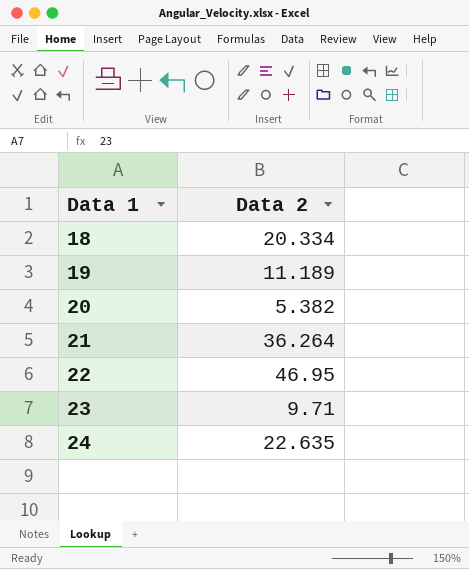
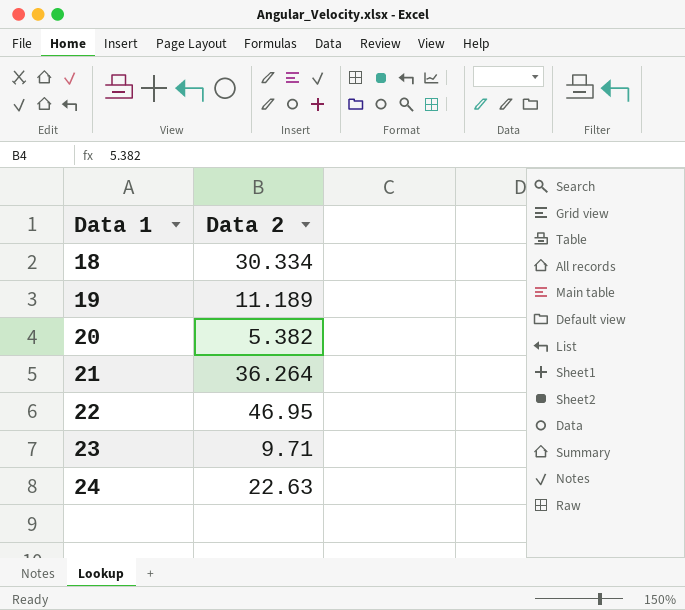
18 | Data 2: 20.334 -> 30.334
24 | Data 2: 22.635 -> 22.63

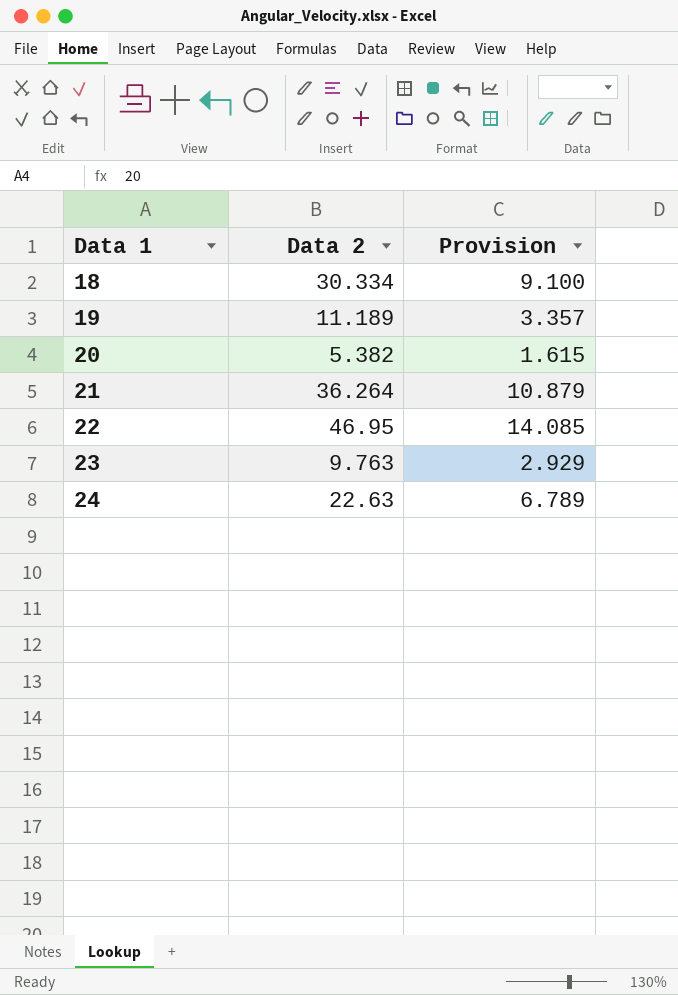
column Provision | formula: none -> [Data 2] * 0.3
23 | Data 2: 9.71 -> 9.763

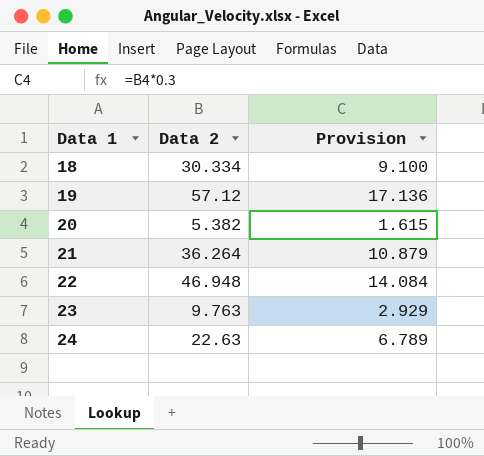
19 | Data 2: 11.189 -> 57.12
19 | Provision: 3.357 -> 17.136
22 | Data 2: 46.95 -> 46.948
22 | Provision: 14.085 -> 14.084

